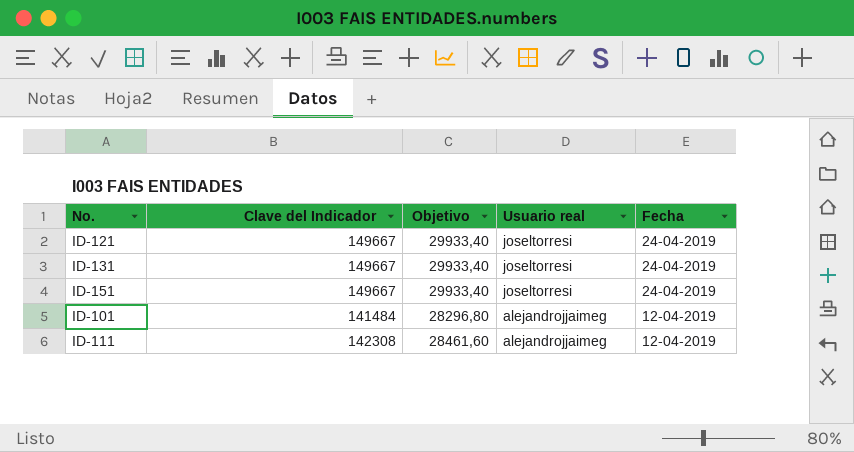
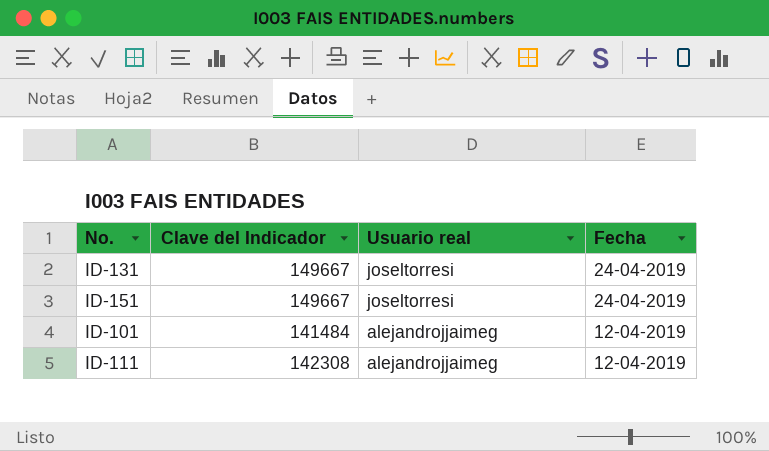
column Objetivo | formula: [Clave del Indicador] * 0,2 -> none
row ID-121: 149667 | 29933,40 | joseltorresi | 24-04-2019 -> none

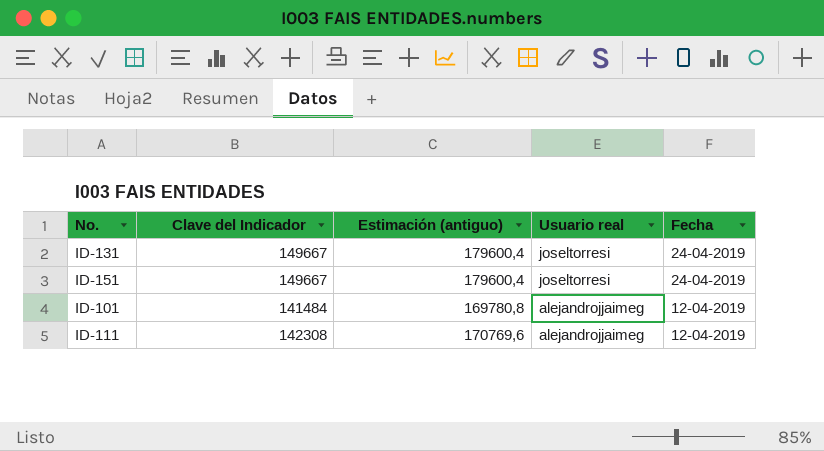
column Estimación (antiguo) | formula: none -> [Clave del Indicador] * 1,2

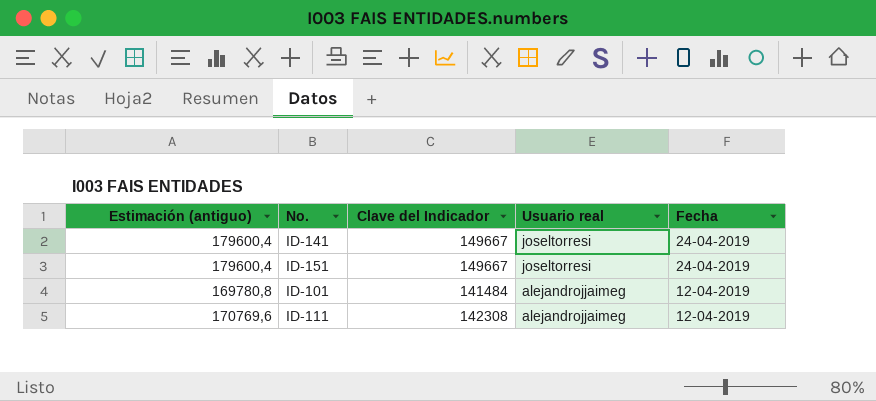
column Estimación (antiguo) | position: 3 -> 1
row ID-131: 149667 | 179600,4 | joseltorresi | 24-04-2019 -> none
row ID-141: none -> 179600,4 | 149667 | joseltorresi | 24-04-2019

